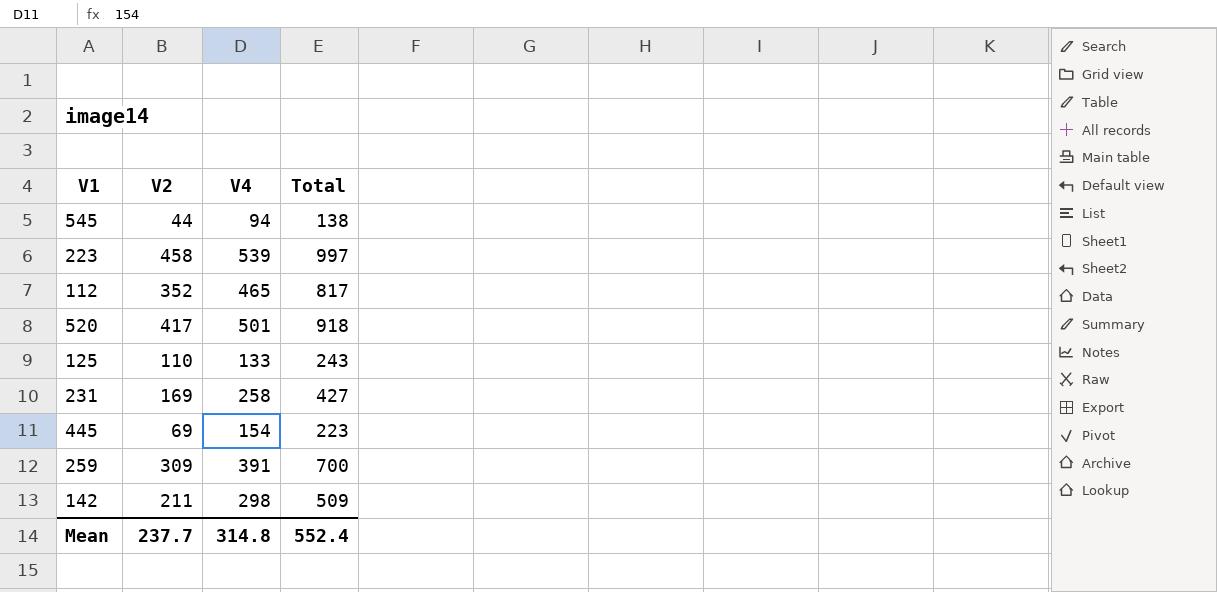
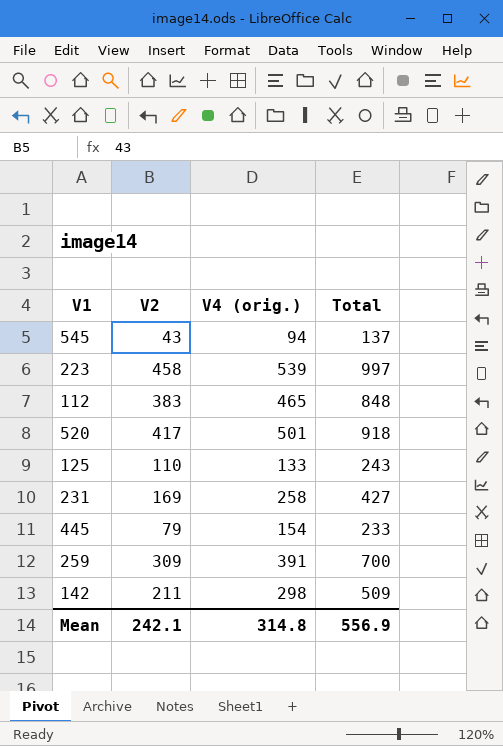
column name: V4 -> V4 (orig.)
545 | V2: 44 -> 43
545 | Total: 138 -> 137
112 | V2: 352 -> 383
112 | Total: 817 -> 848
445 | V2: 69 -> 79
445 | Total: 223 -> 233
Mean | V2: 237.7 -> 242.1
Mean | Total: 552.4 -> 556.9

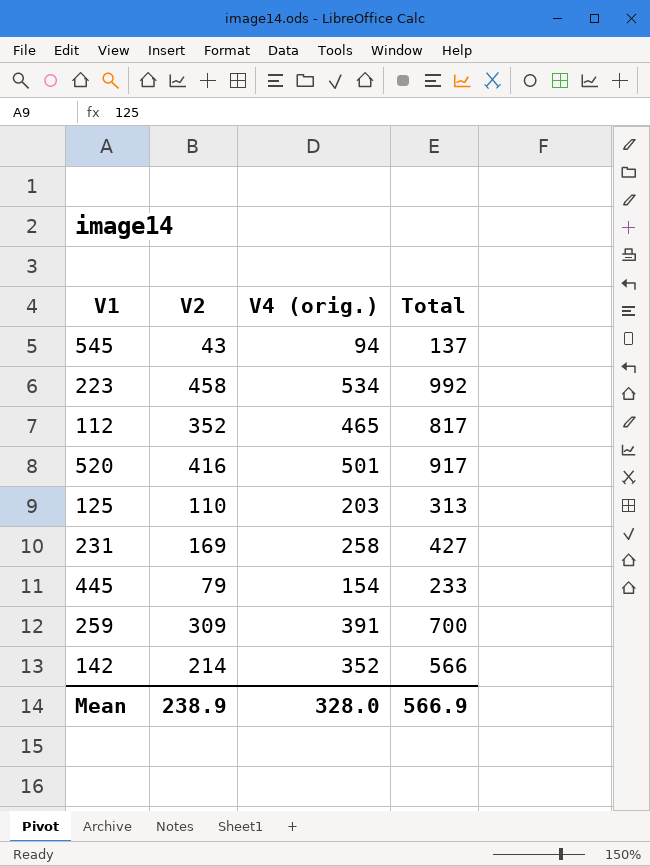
223 | V4 (orig.): 539 -> 534
223 | Total: 997 -> 992
112 | V2: 383 -> 352
112 | Total: 848 -> 817
520 | V2: 417 -> 416
520 | Total: 918 -> 917
125 | V4 (orig.): 133 -> 203
125 | Total: 243 -> 313
142 | V2: 211 -> 214
142 | V4 (orig.): 298 -> 352
142 | Total: 509 -> 566
Mean | V2: 242.1 -> 238.9
Mean | V4 (orig.): 314.8 -> 328.0
Mean | Total: 556.9 -> 566.9

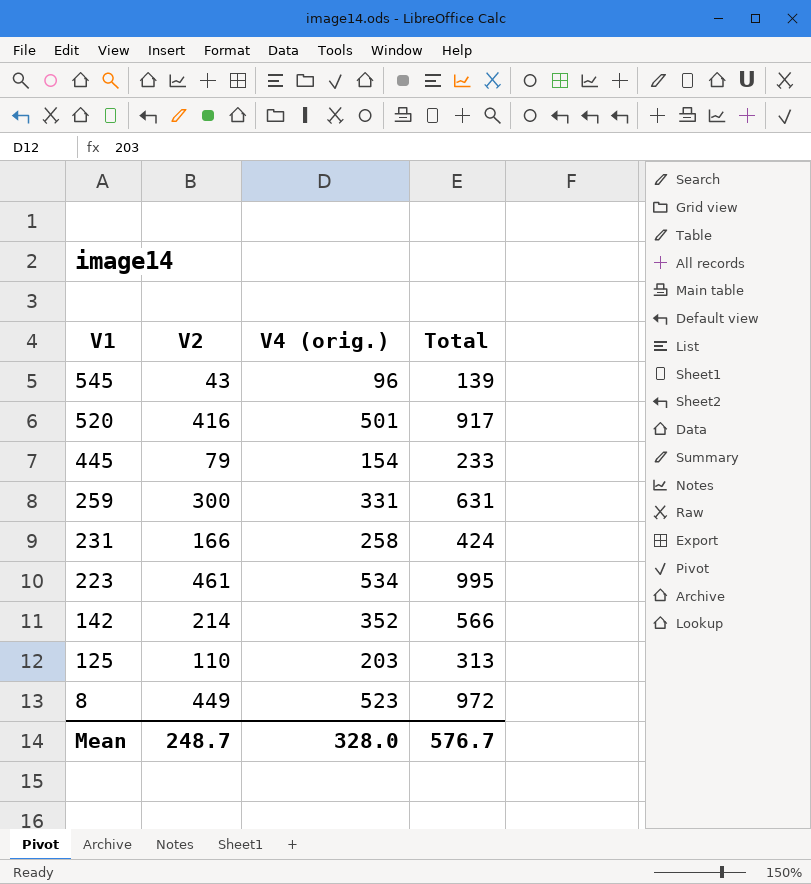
row order: none -> V1 descending
row 112: 352 | 465 | 817 -> none
545 | V4 (orig.): 94 -> 96
545 | Total: 137 -> 139
259 | V2: 309 -> 300
259 | V4 (orig.): 391 -> 331
259 | Total: 700 -> 631
231 | V2: 169 -> 166
231 | Total: 427 -> 424
223 | V2: 458 -> 461
223 | Total: 992 -> 995
row 8: none -> 449 | 523 | 972
Mean | V2: 238.9 -> 248.7
Mean | Total: 566.9 -> 576.7

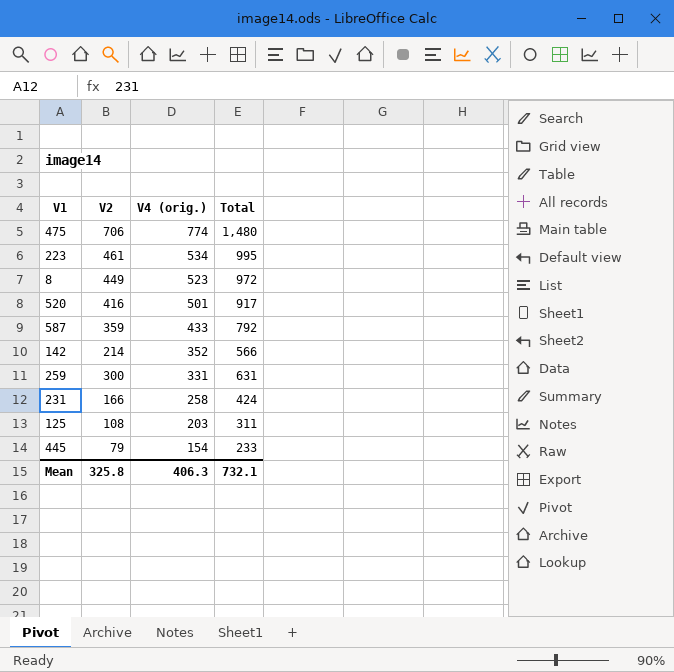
row order: V1 descending -> V4 (orig.) descending
row 545: 43 | 96 | 139 -> none
row 475: none -> 706 | 774 | 1,480
row 587: none -> 359 | 433 | 792
125 | V2: 110 -> 108
125 | Total: 313 -> 311
Mean | V2: 248.7 -> 325.8
Mean | V4 (orig.): 328.0 -> 406.3
Mean | Total: 576.7 -> 732.1

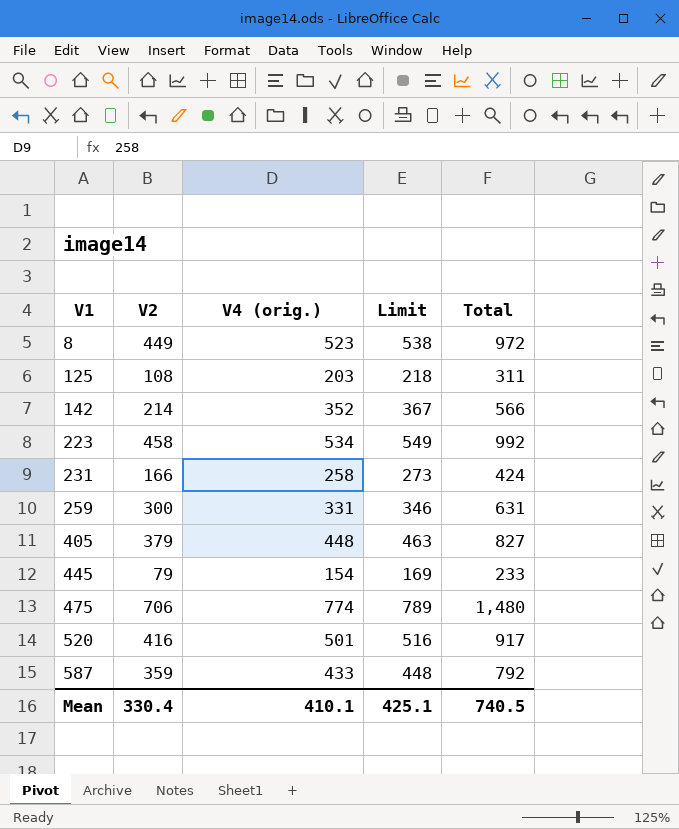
row order: V4 (orig.) descending -> V1 ascending
column Limit | formula: none -> [V4 (orig.)] + 15
223 | V2: 461 -> 458
223 | Total: 995 -> 992
row 405: none -> 379 | 448 | 463 | 827
Mean | V2: 325.8 -> 330.4
Mean | V4 (orig.): 406.3 -> 410.1
Mean | Total: 732.1 -> 740.5

